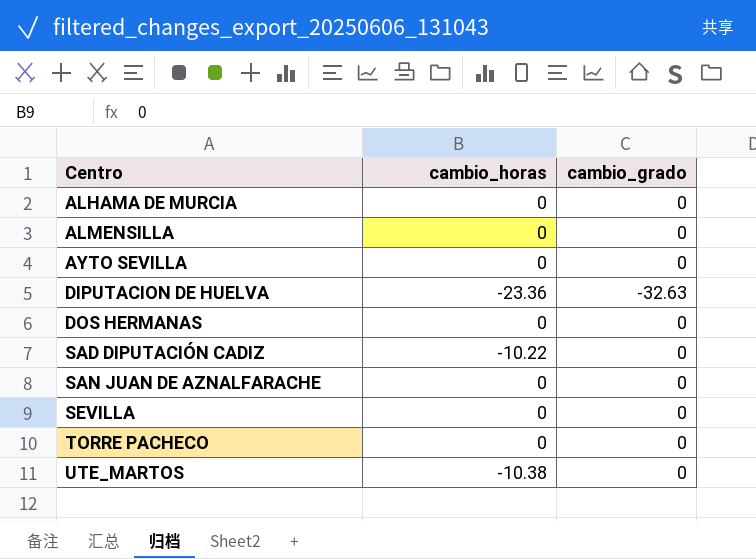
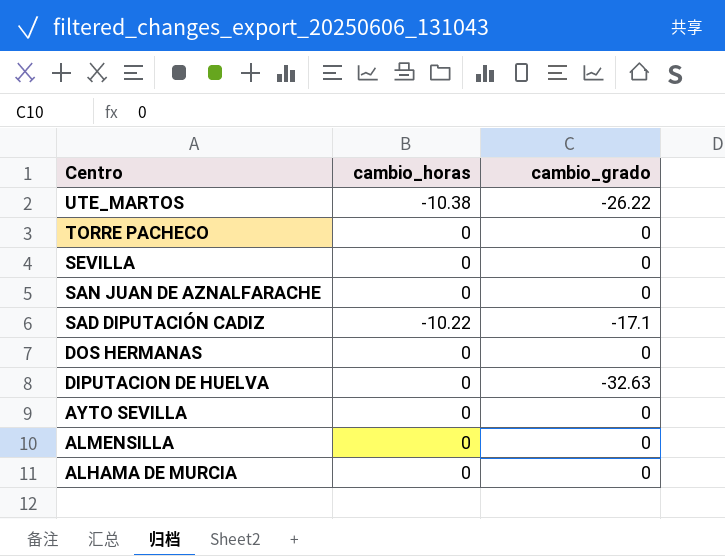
row order: Centro ascending -> Centro descending
UTE_MARTOS | cambio_grado: 0 -> -26.22
SAD DIPUTACIÓN CADIZ | cambio_grado: 0 -> -17.1
DIPUTACION DE HUELVA | cambio_horas: -23.36 -> 0

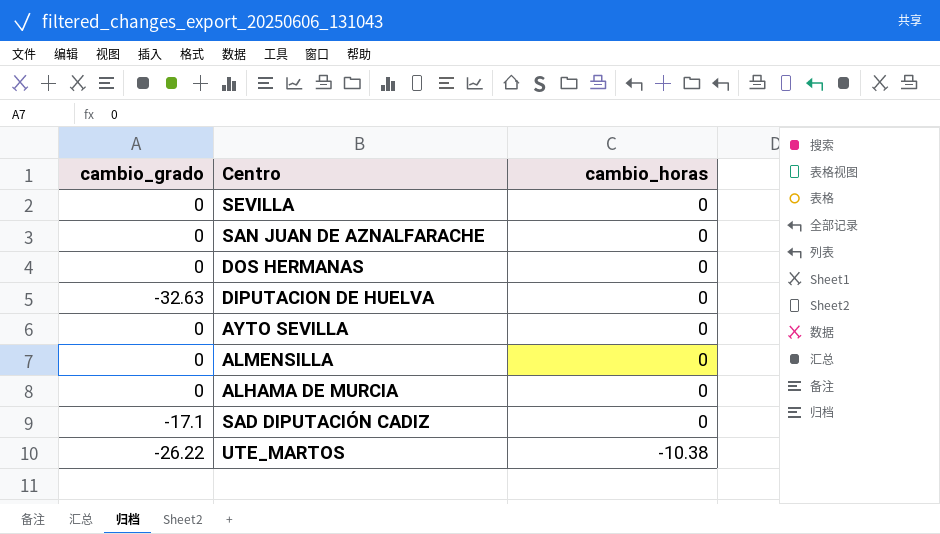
row order: Centro descending -> cambio_horas descending
column cambio_grado | position: 3 -> 1
row TORRE PACHECO: 0 | 0 -> none
SAD DIPUTACIÓN CADIZ | cambio_horas: -10.22 -> 0

